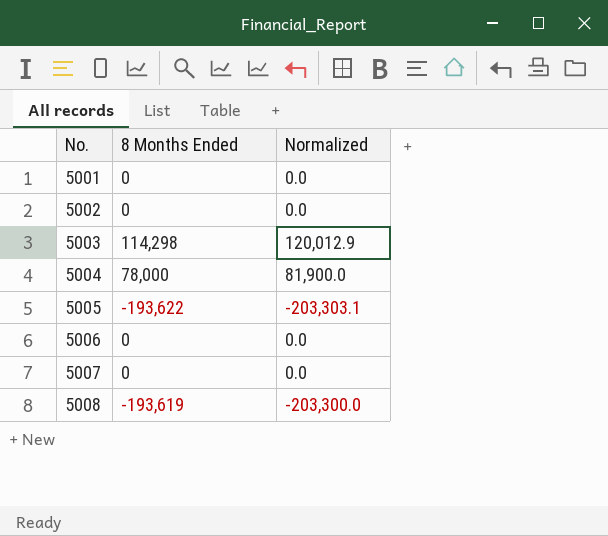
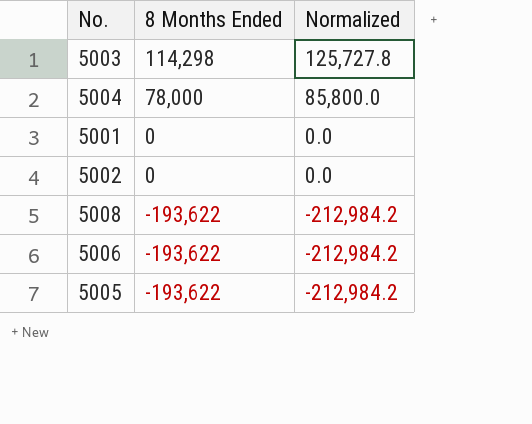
row order: No. ascending -> 8 Months Ended descending
column Normalized | formula: [8 Months Ended] * 1.05 -> [8 Months Ended] * 1.1
row 5007: 0 | 0.0 -> none
5008 | 8 Months Ended: -193,619 -> -193,622
5006 | 8 Months Ended: 0 -> -193,622

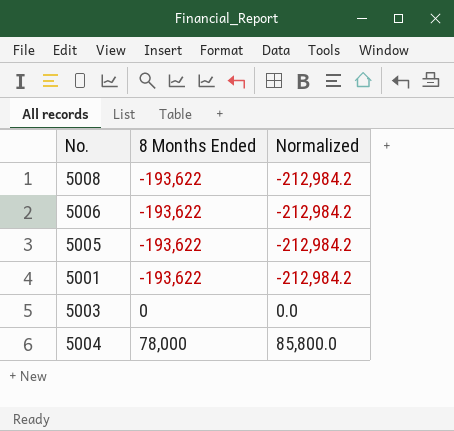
row order: 8 Months Ended descending -> 8 Months Ended ascending
row 5002: 0 | 0.0 -> none
5001 | 8 Months Ended: 0 -> -193,622
5001 | Normalized: 0.0 -> -212,984.2
5003 | 8 Months Ended: 114,298 -> 0
5003 | Normalized: 125,727.8 -> 0.0

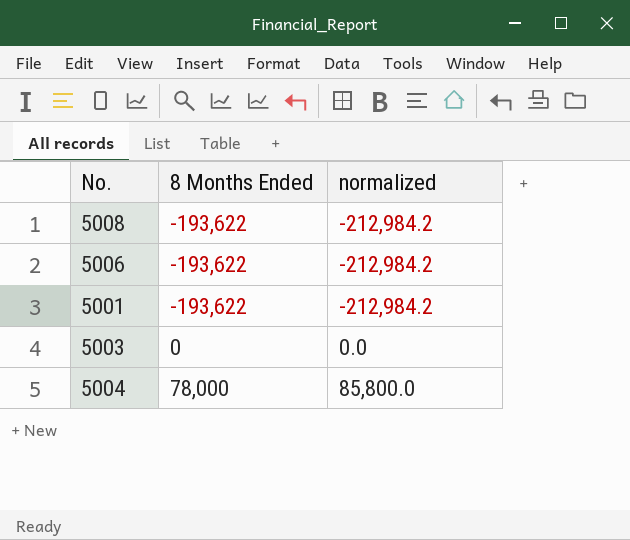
column name: Normalized -> normalized
row 5005: -193,622 | -212,984.2 -> none

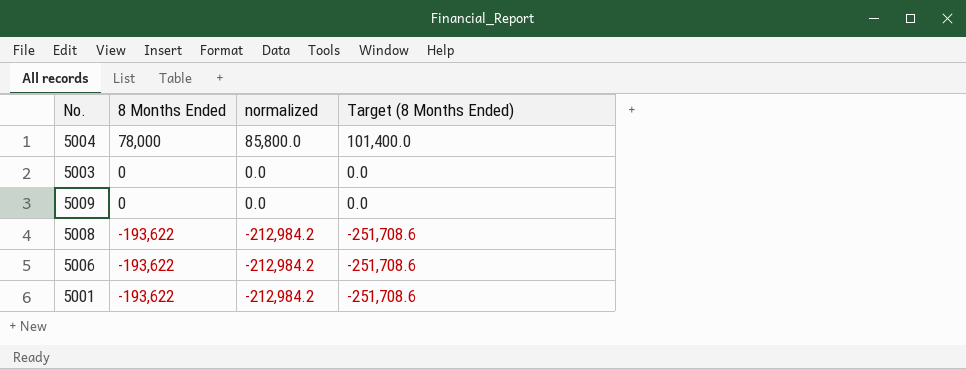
row order: 8 Months Ended ascending -> 8 Months Ended descending
column Target (8 Months Ended) | formula: none -> [8 Months Ended] * 1.3
row 5009: none -> 0 | 0.0 | 0.0

